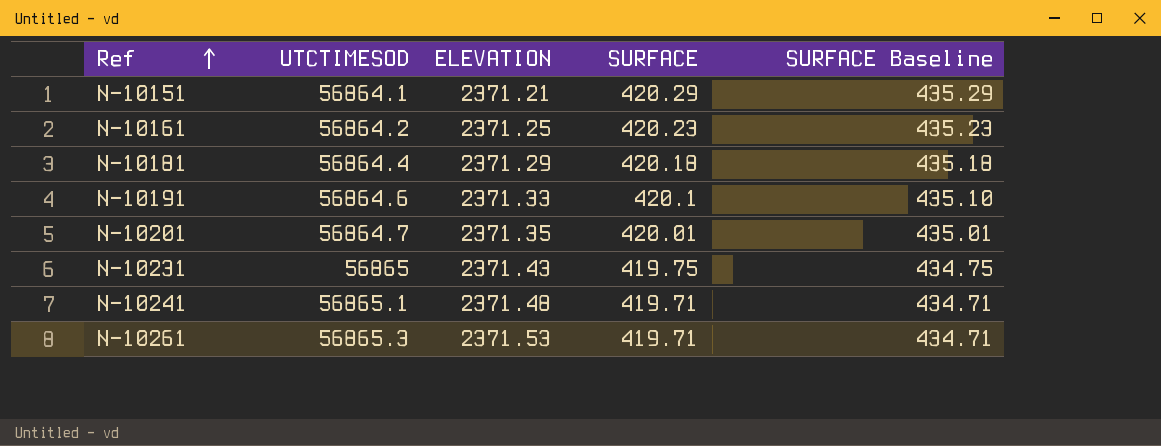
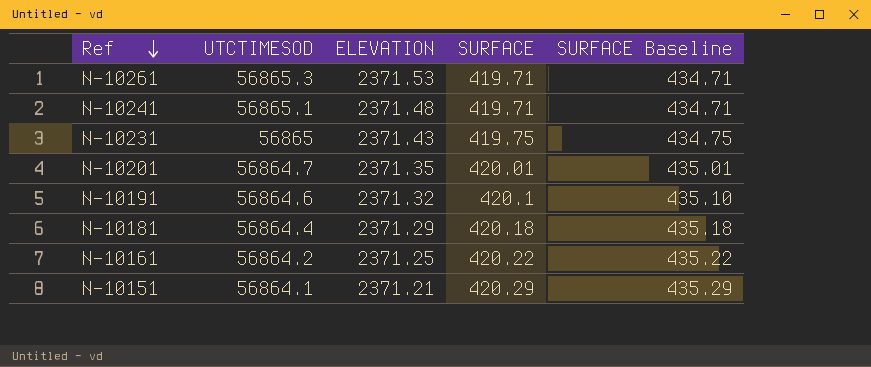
row order: Ref ascending -> Ref descending
N-10191 | ELEVATION: 2371.33 -> 2371.32
N-10161 | SURFACE: 420.23 -> 420.22
N-10161 | SURFACE Baseline: 435.23 -> 435.22

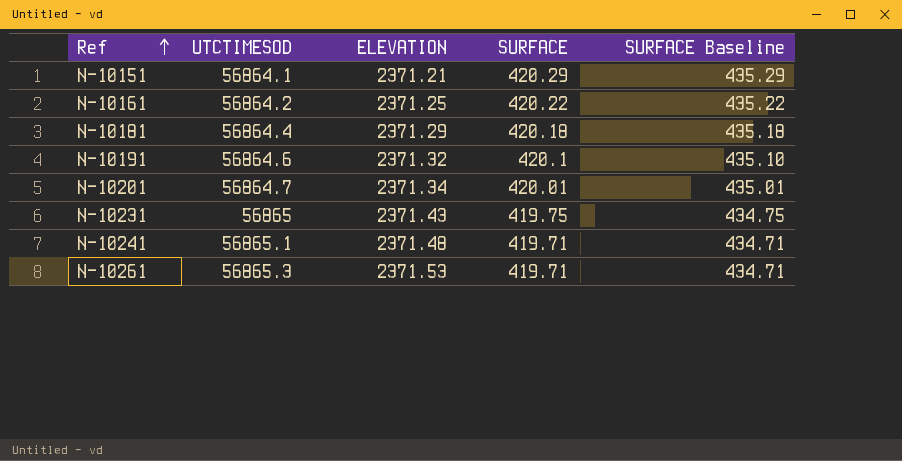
row order: Ref descending -> Ref ascending
N-10201 | ELEVATION: 2371.35 -> 2371.34

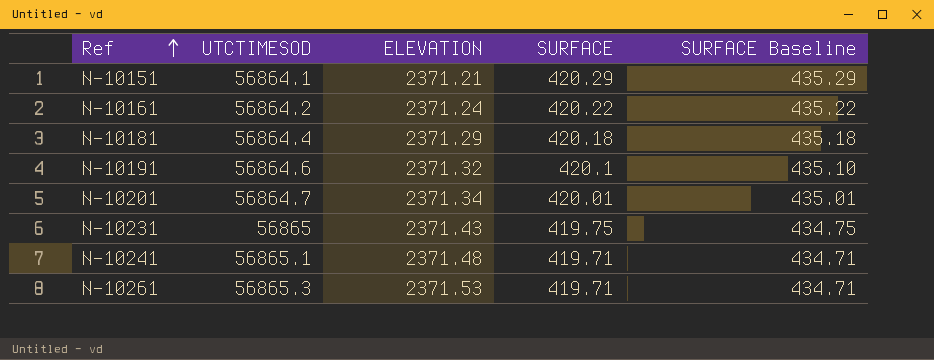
N-10161 | ELEVATION: 2371.25 -> 2371.24

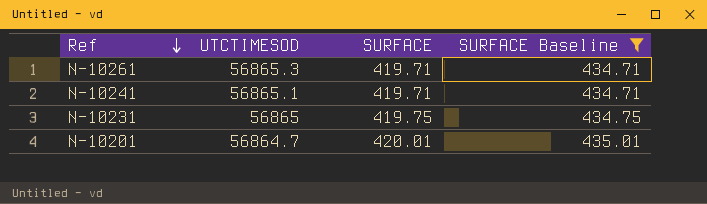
filter: none -> SURFACE Baseline <= 435.01
row order: Ref ascending -> Ref descending
column ELEVATION | position: 3 -> none

